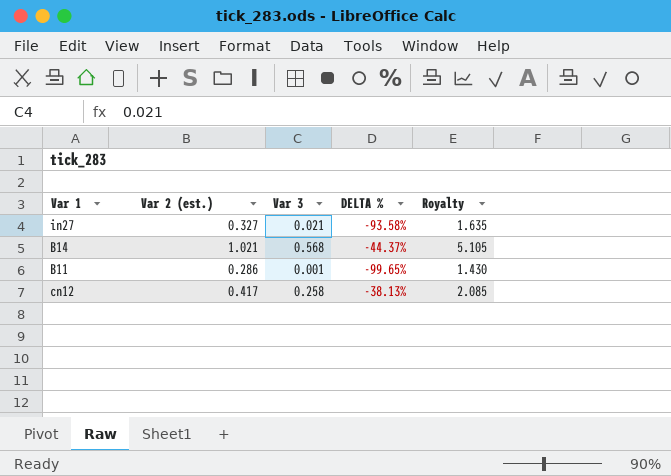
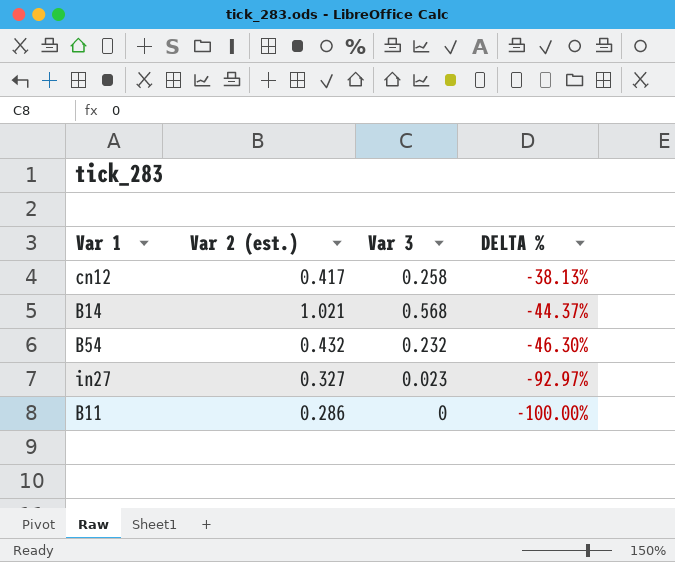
row order: none -> DELTA % descending
column Royalty | formula: [Var 2 (est.)] * 5 -> none
row B54: none -> 0.432 | 0.232 | -46.30%
in27 | Var 3: 0.021 -> 0.023
in27 | DELTA %: -93.58% -> -92.97%
B11 | Var 3: 0.001 -> 0
B11 | DELTA %: -99.65% -> -100.00%

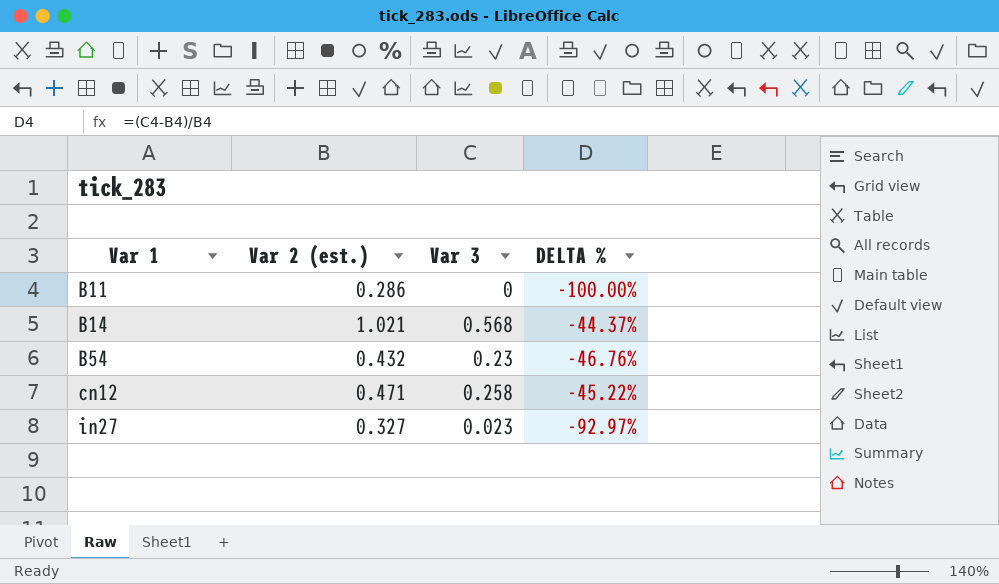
row order: DELTA % descending -> Var 1 ascending
B54 | Var 3: 0.232 -> 0.23
B54 | DELTA %: -46.30% -> -46.76%
cn12 | Var 2 (est.): 0.417 -> 0.471
cn12 | DELTA %: -38.13% -> -45.22%

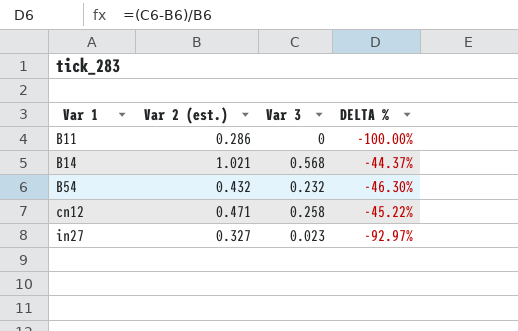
B54 | Var 3: 0.23 -> 0.232
B54 | DELTA %: -46.76% -> -46.30%

